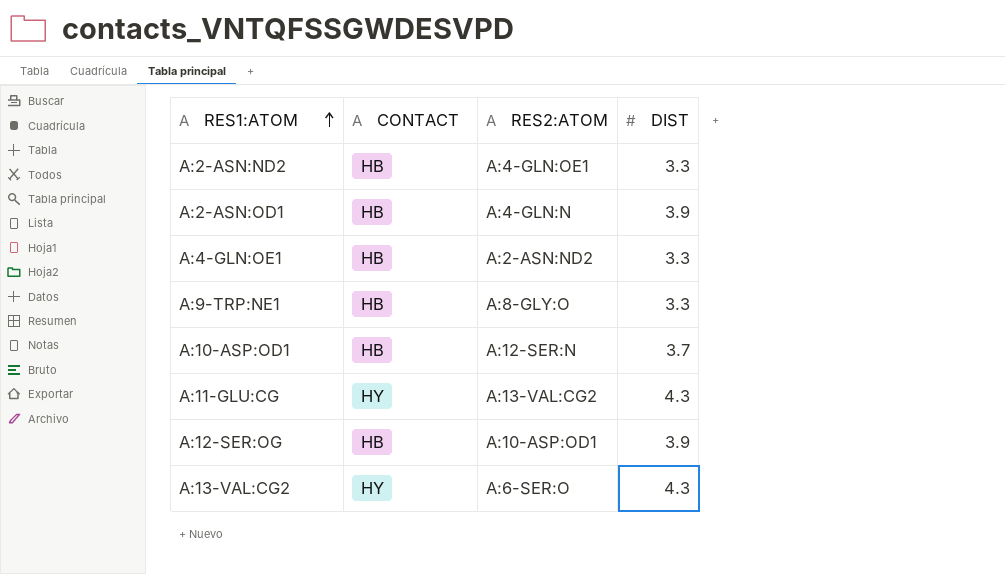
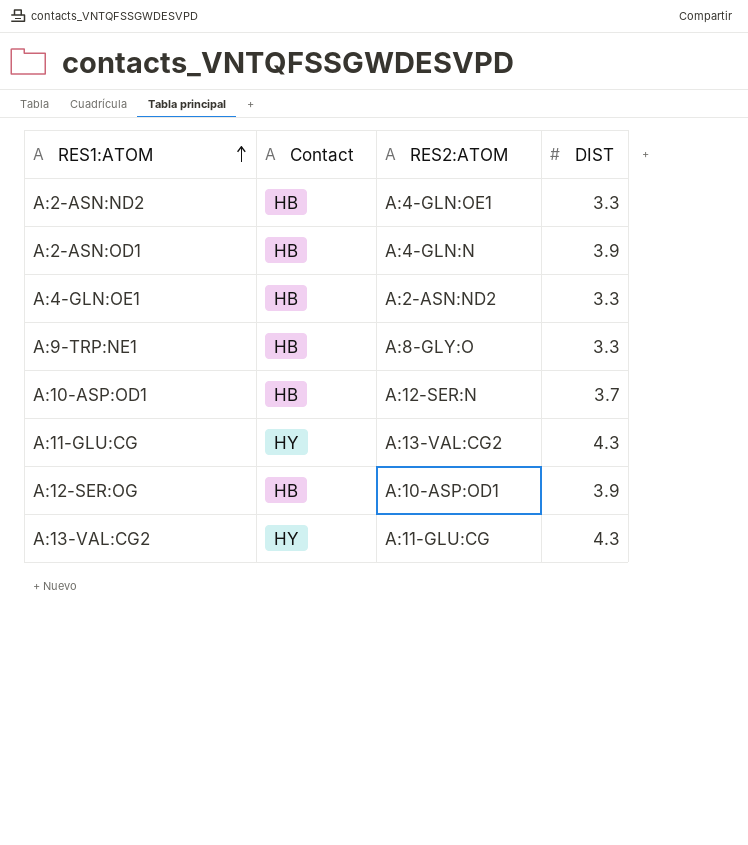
column name: CONTACT -> Contact
A:13-VAL:CG2 | RES2:ATOM: A:6-SER:O -> A:11-GLU:CG

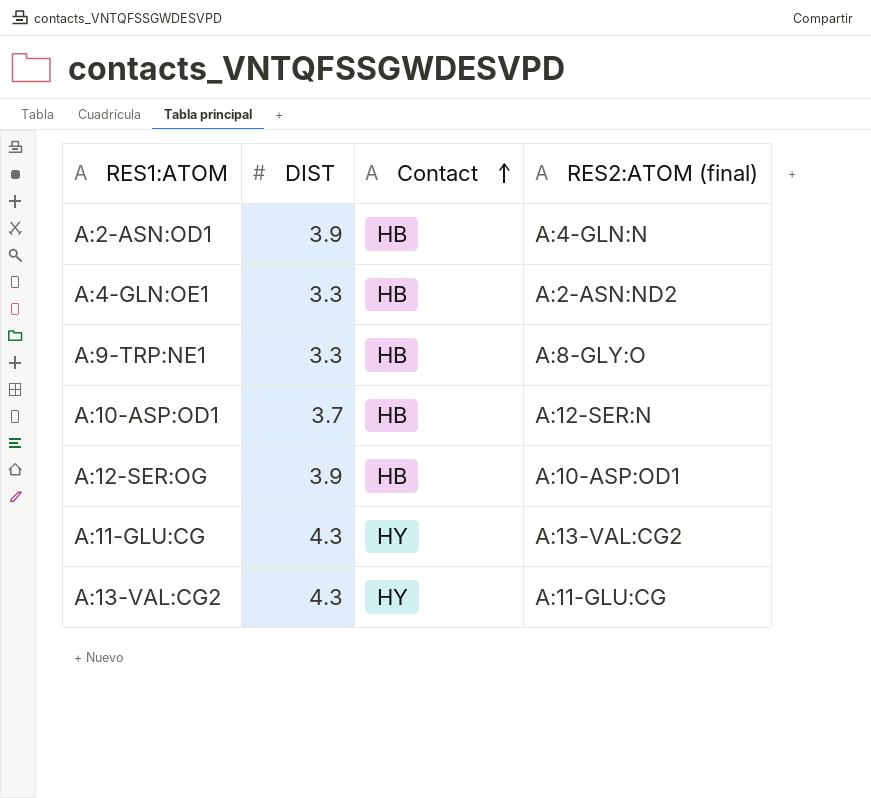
row order: RES1:ATOM ascending -> Contact ascending
column DIST | position: 4 -> 2
column name: RES2:ATOM -> RES2:ATOM (final)
row A:2-ASN:ND2: HB | A:4-GLN:OE1 | 3.3 -> none

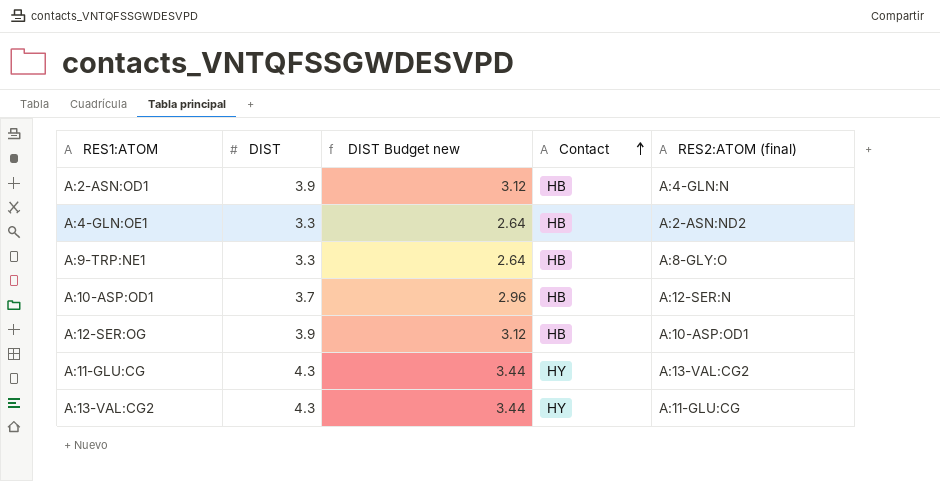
column DIST Budget new | formula: none -> [DIST] * 0.8

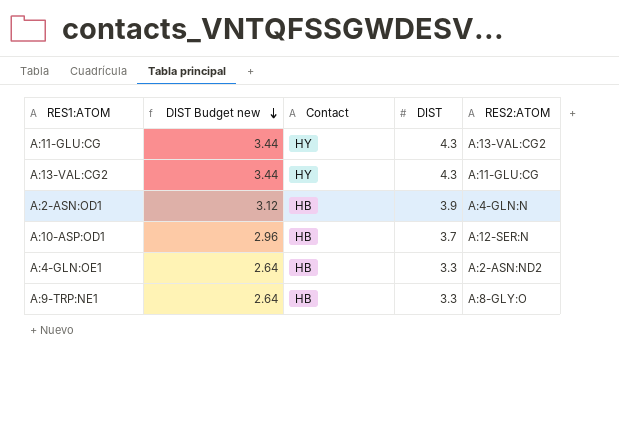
row order: Contact ascending -> DIST Budget new descending
column DIST | position: 2 -> 4
column name: RES2:ATOM (final) -> RES2:ATOM
row A:12-SER:OG: 3.9 | 3.12 | HB | A:10-ASP:OD1 -> none

